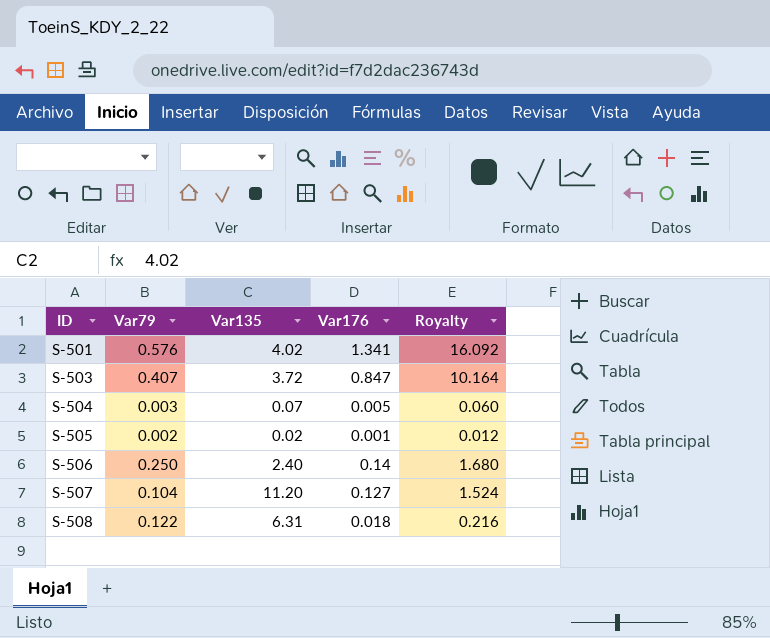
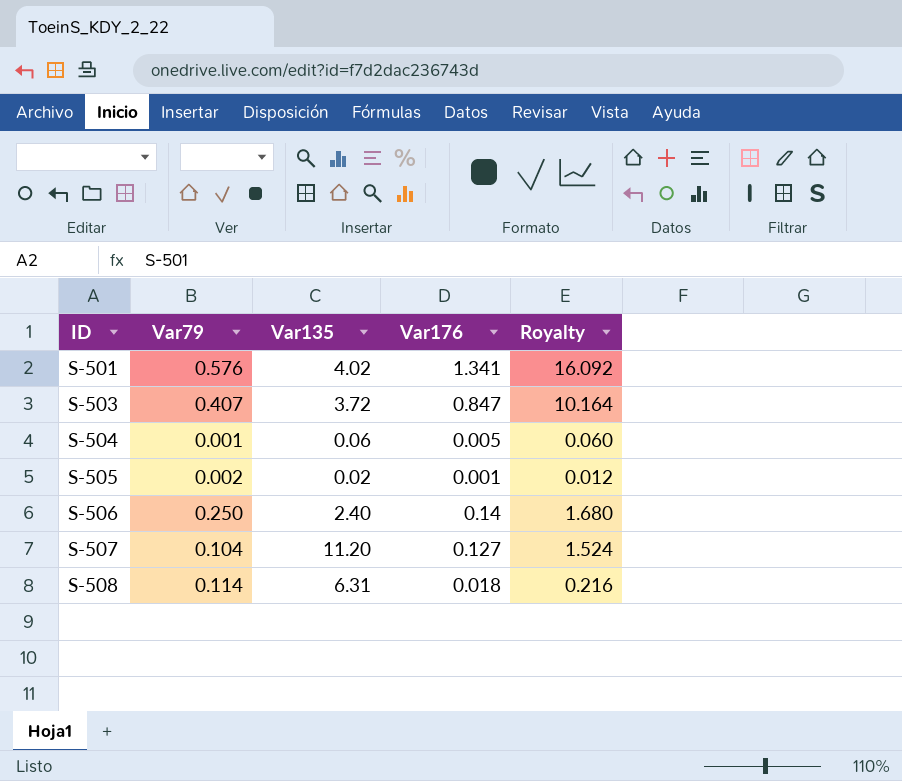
S-504 | Var79: 0.003 -> 0.001
S-504 | Var135: 0.07 -> 0.06
S-508 | Var79: 0.122 -> 0.114

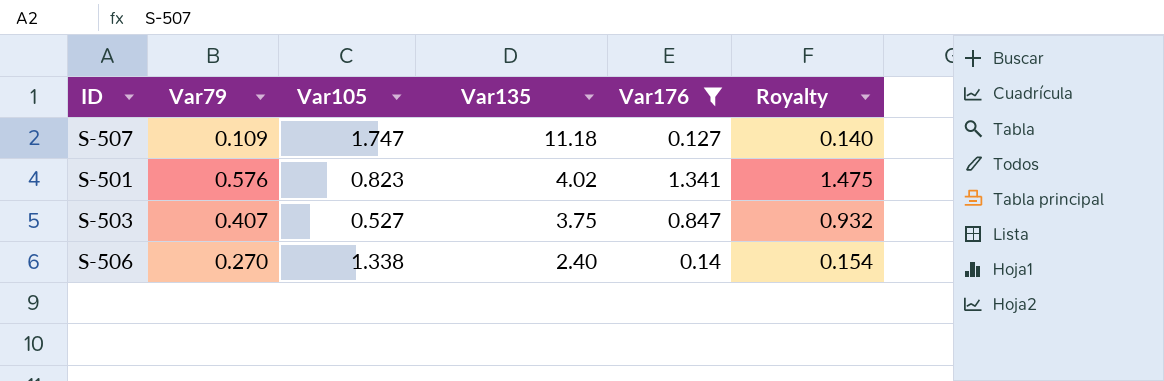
filter: none -> Var176 >= 0.127
row order: ID ascending -> Var135 descending
column Var105 | position: none -> 3
column Royalty | formula: [Var176] * 12 -> [Var176] * 1.1
S-507 | Var79: 0.104 -> 0.109
S-507 | Var135: 11.20 -> 11.18
S-503 | Var135: 3.72 -> 3.75
S-506 | Var79: 0.250 -> 0.270

